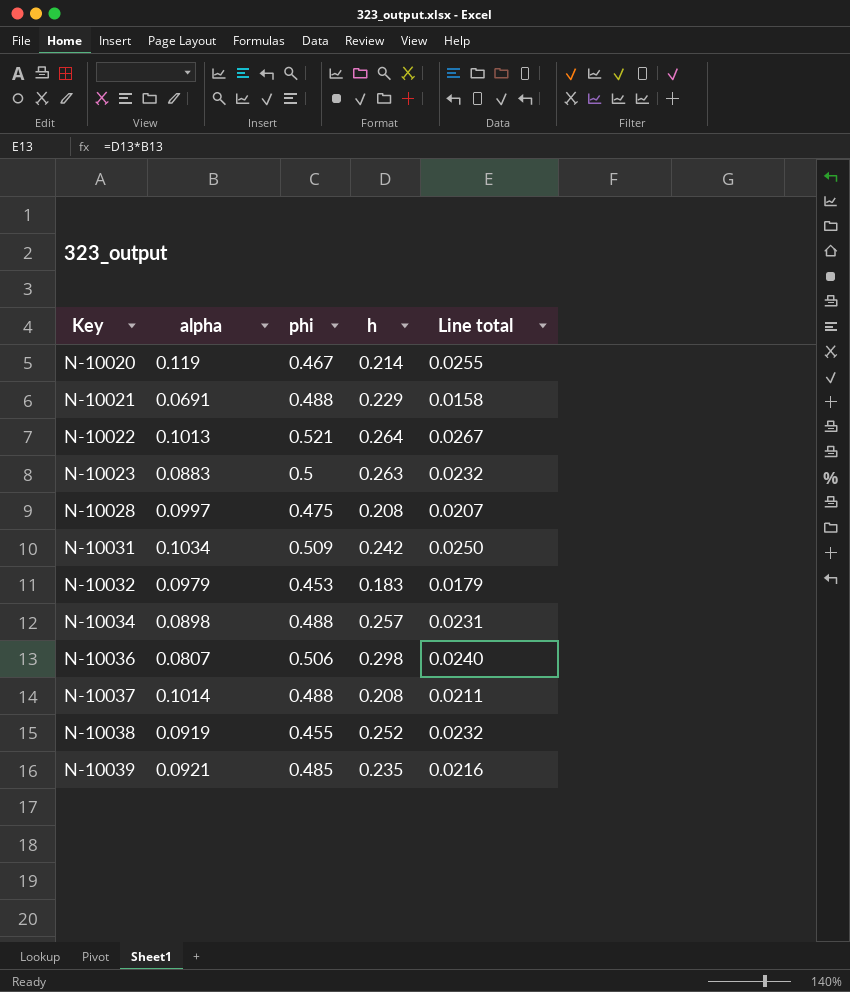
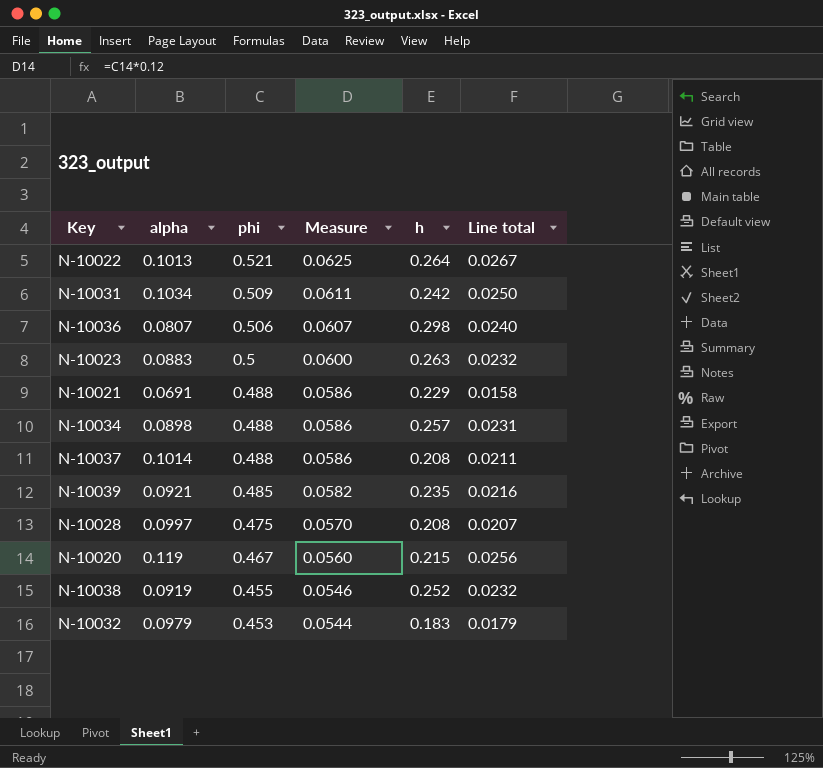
row order: Key ascending -> phi descending
column Measure | formula: none -> [phi] * 0.12
N-10020 | h: 0.214 -> 0.215
N-10020 | Line total: 0.0255 -> 0.0256

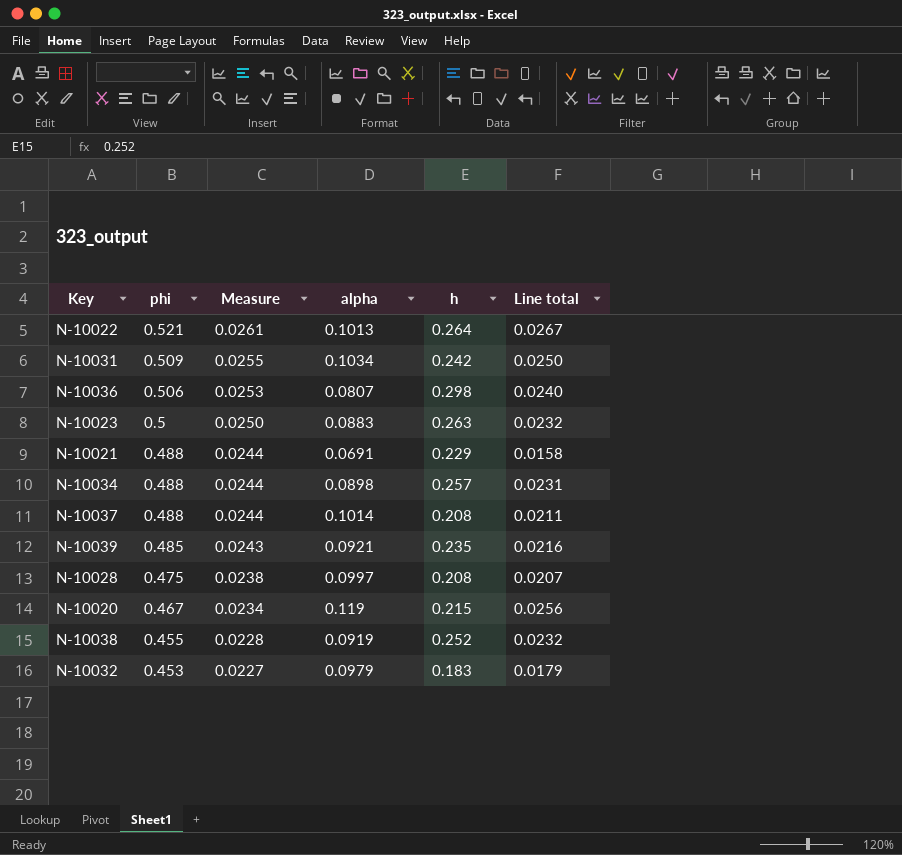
column Measure | formula: [phi] * 0.12 -> [phi] * 0.05
column alpha | position: 2 -> 4

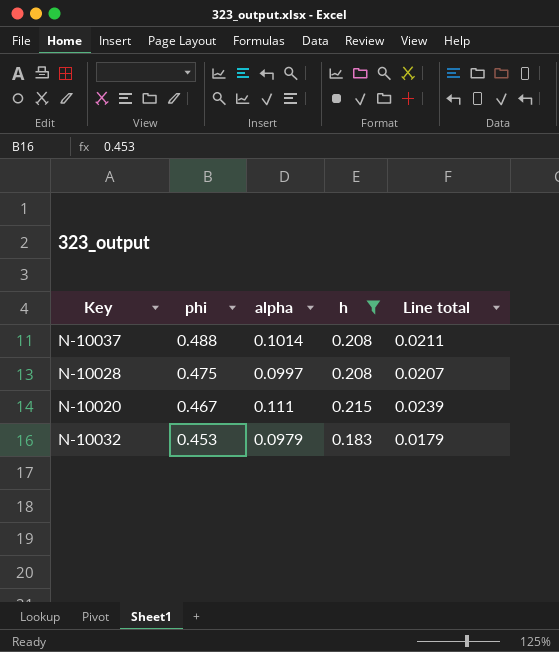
filter: none -> h <= 0.215
column Measure | formula: [phi] * 0.05 -> none
N-10020 | alpha: 0.119 -> 0.111
N-10020 | Line total: 0.0256 -> 0.0239

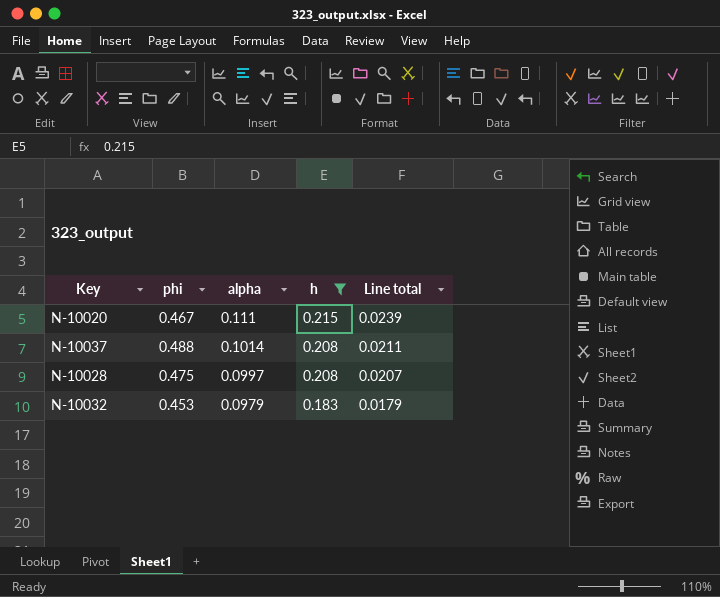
row order: phi descending -> alpha descending

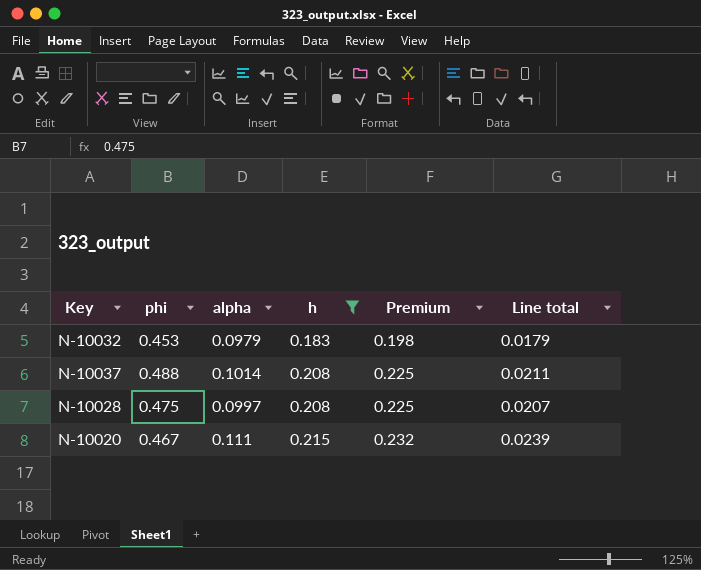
row order: alpha descending -> h ascending
column Premium | formula: none -> [h] * 1.08

